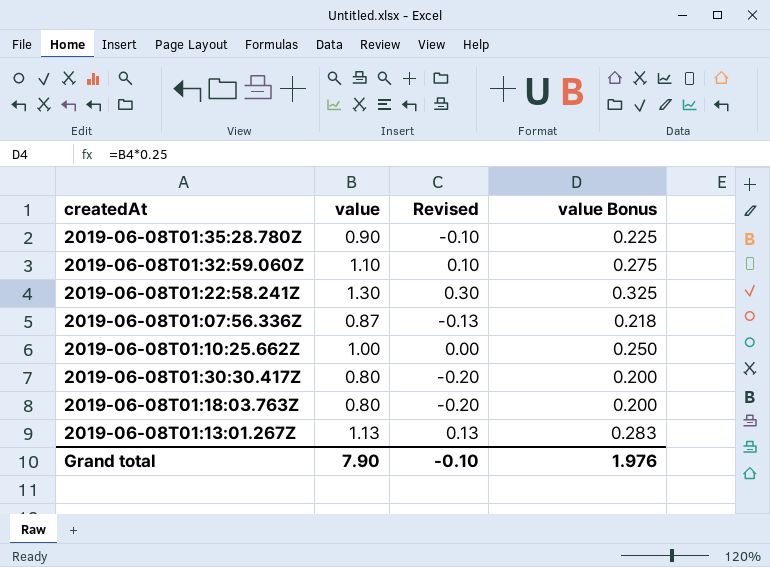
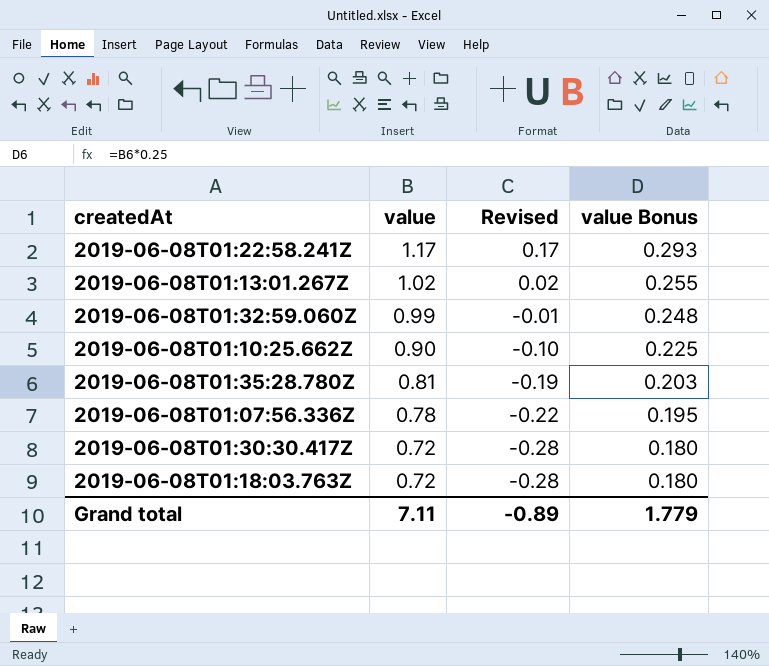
row order: none -> value descending
2019-06-08T01:22:58.241Z | value: 1.30 -> 1.17
2019-06-08T01:22:58.241Z | Revised: 0.30 -> 0.17
2019-06-08T01:22:58.241Z | value Bonus: 0.325 -> 0.293
2019-06-08T01:13:01.267Z | value: 1.13 -> 1.02
2019-06-08T01:13:01.267Z | Revised: 0.13 -> 0.02
2019-06-08T01:13:01.267Z | value Bonus: 0.283 -> 0.255
2019-06-08T01:32:59.060Z | value: 1.10 -> 0.99
2019-06-08T01:32:59.060Z | Revised: 0.10 -> -0.01
2019-06-08T01:32:59.060Z | value Bonus: 0.275 -> 0.248
2019-06-08T01:10:25.662Z | value: 1.00 -> 0.90
2019-06-08T01:10:25.662Z | Revised: 0.00 -> -0.10
2019-06-08T01:10:25.662Z | value Bonus: 0.250 -> 0.225
2019-06-08T01:35:28.780Z | value: 0.90 -> 0.81
2019-06-08T01:35:28.780Z | Revised: -0.10 -> -0.19
2019-06-08T01:35:28.780Z | value Bonus: 0.225 -> 0.203
2019-06-08T01:07:56.336Z | value: 0.87 -> 0.78
2019-06-08T01:07:56.336Z | Revised: -0.13 -> -0.22
2019-06-08T01:07:56.336Z | value Bonus: 0.218 -> 0.195
2019-06-08T01:30:30.417Z | value: 0.80 -> 0.72
2019-06-08T01:30:30.417Z | Revised: -0.20 -> -0.28
2019-06-08T01:30:30.417Z | value Bonus: 0.200 -> 0.180
2019-06-08T01:18:03.763Z | value: 0.80 -> 0.72
2019-06-08T01:18:03.763Z | Revised: -0.20 -> -0.28
2019-06-08T01:18:03.763Z | value Bonus: 0.200 -> 0.180
Grand total | value: 7.90 -> 7.11
Grand total | Revised: -0.10 -> -0.89
Grand total | value Bonus: 1.976 -> 1.779

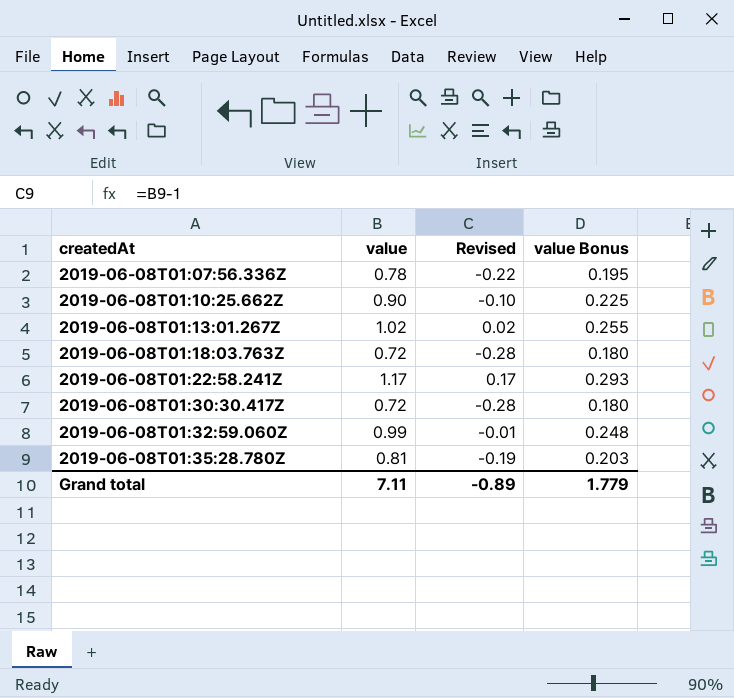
row order: value descending -> createdAt ascending

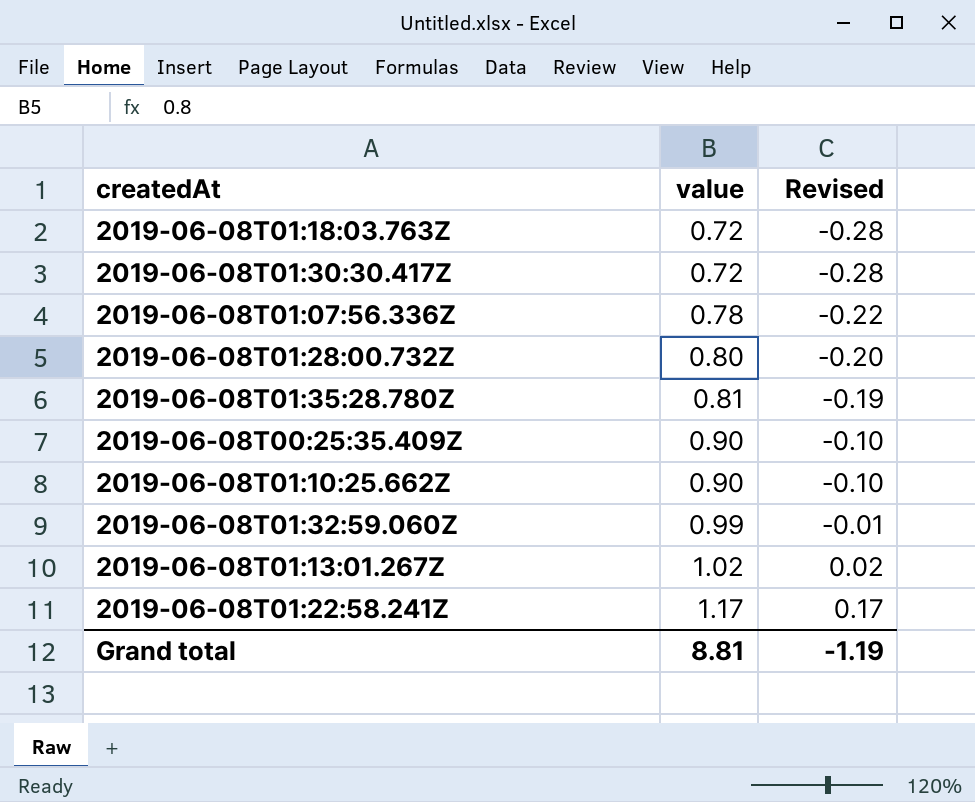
row order: createdAt ascending -> value ascending
column value Bonus | formula: [value] * 0.25 -> none
row 2019-06-08T01:28:00.732Z: none -> 0.80 | -0.20
row 2019-06-08T00:25:35.409Z: none -> 0.90 | -0.10
Grand total | value: 7.11 -> 8.81
Grand total | Revised: -0.89 -> -1.19

